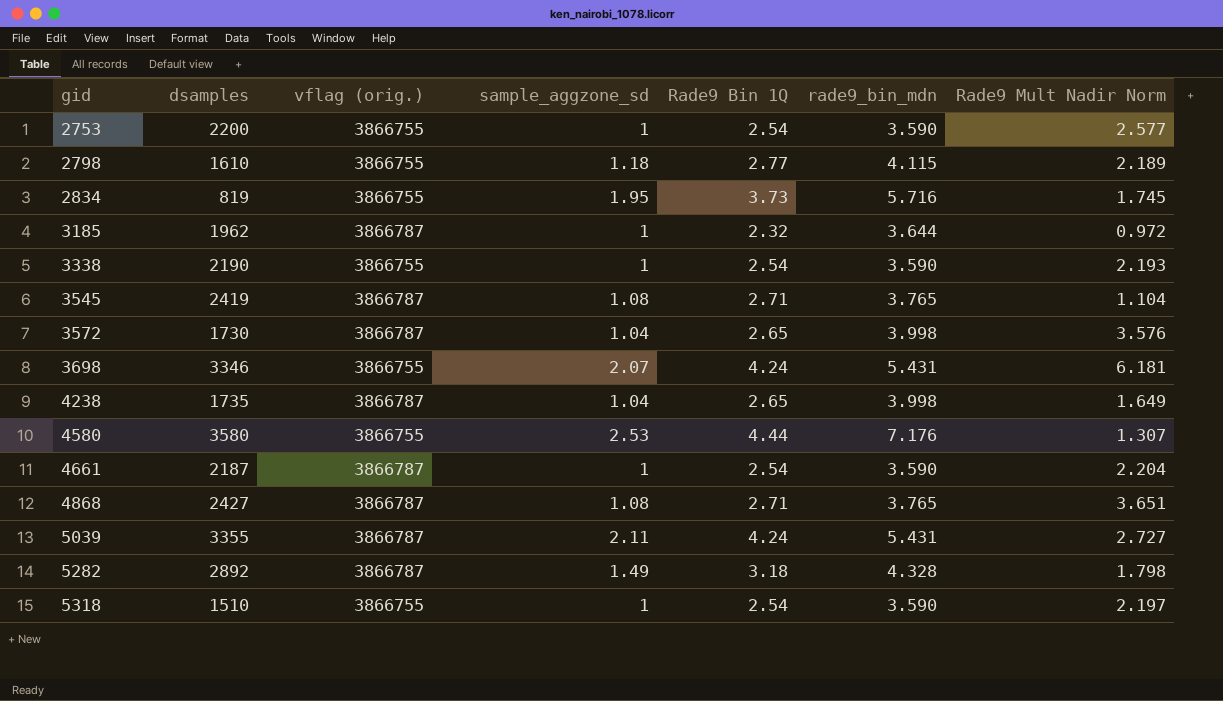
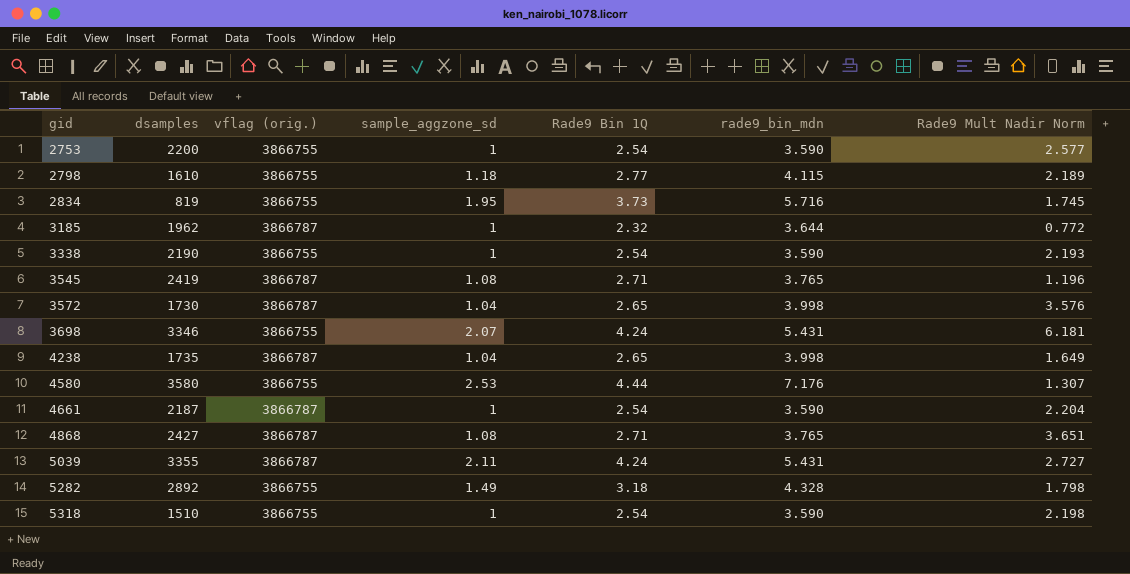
3185 | Rade9 Mult Nadir Norm: 0.972 -> 0.772
3545 | Rade9 Mult Nadir Norm: 1.104 -> 1.196
5282 | vflag (orig.): 3866787 -> 3866755
5318 | Rade9 Mult Nadir Norm: 2.197 -> 2.198

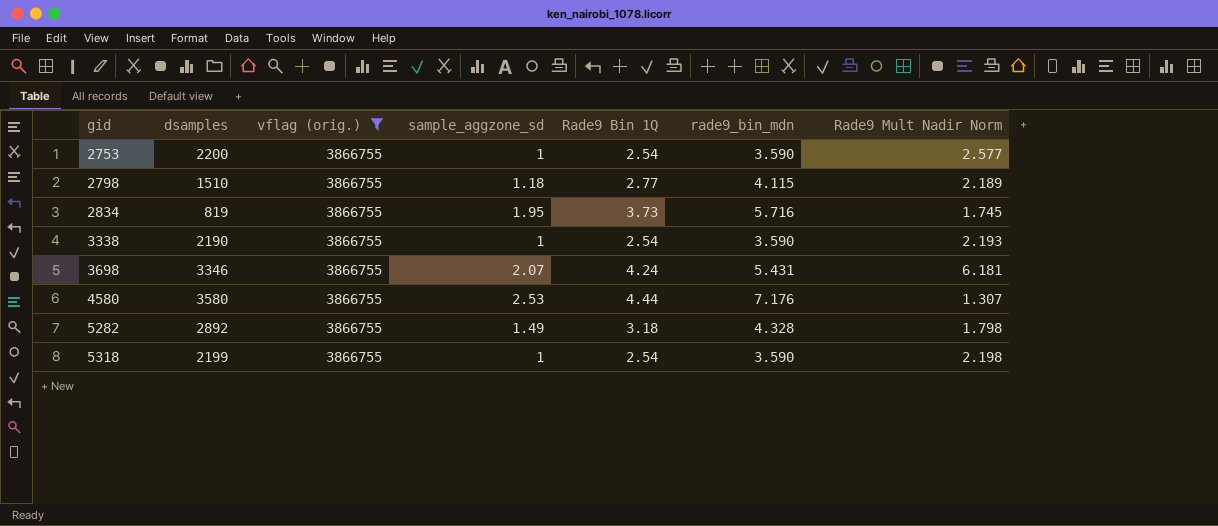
filter: none -> vflag (orig.) = 3866755
2798 | dsamples: 1610 -> 1510
5318 | dsamples: 1510 -> 2199

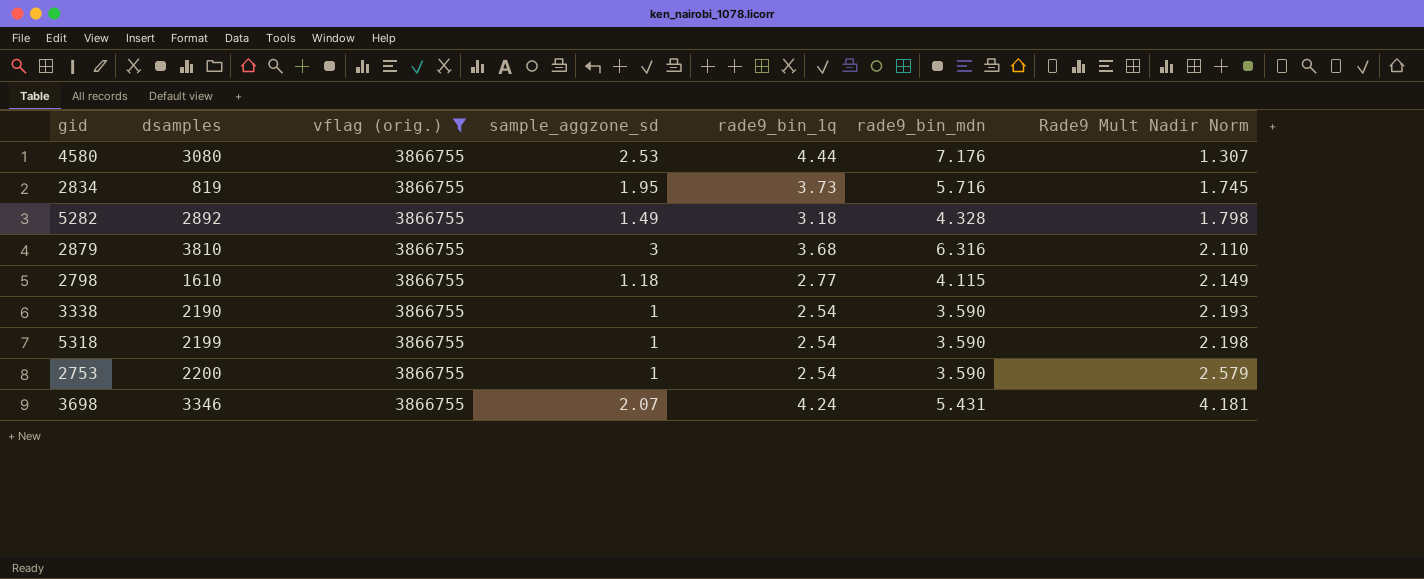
row order: gid ascending -> Rade9 Mult Nadir Norm ascending
column name: Rade9 Bin 1Q -> rade9_bin_1q
4580 | dsamples: 3580 -> 3080
row 2879: none -> 3810 | 3866755 | 3 | 3.68 | 6.316 | 2.110
2798 | dsamples: 1510 -> 1610
2798 | Rade9 Mult Nadir Norm: 2.189 -> 2.149
2753 | Rade9 Mult Nadir Norm: 2.577 -> 2.579
3698 | Rade9 Mult Nadir Norm: 6.181 -> 4.181

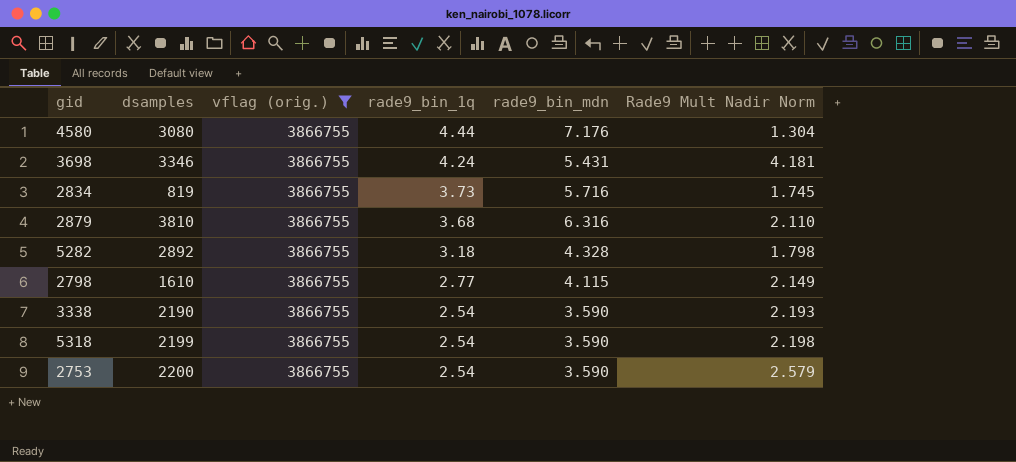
row order: Rade9 Mult Nadir Norm ascending -> rade9_bin_1q descending
column sample_aggzone_sd | position: 4 -> none
4580 | Rade9 Mult Nadir Norm: 1.307 -> 1.304

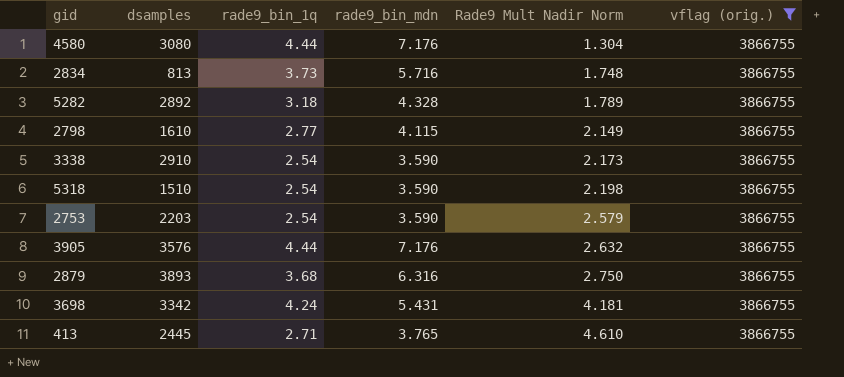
row order: rade9_bin_1q descending -> Rade9 Mult Nadir Norm ascending
column vflag (orig.) | position: 3 -> 6
2834 | dsamples: 819 -> 813
2834 | Rade9 Mult Nadir Norm: 1.745 -> 1.748
5282 | Rade9 Mult Nadir Norm: 1.798 -> 1.789
3338 | dsamples: 2190 -> 2910
3338 | Rade9 Mult Nadir Norm: 2.193 -> 2.173
5318 | dsamples: 2199 -> 1510
2753 | dsamples: 2200 -> 2203
row 3905: none -> 3576 | 4.44 | 7.176 | 2.632 | 3866755
2879 | dsamples: 3810 -> 3893
2879 | Rade9 Mult Nadir Norm: 2.110 -> 2.750
3698 | dsamples: 3346 -> 3342
row 413: none -> 2445 | 2.71 | 3.765 | 4.610 | 3866755

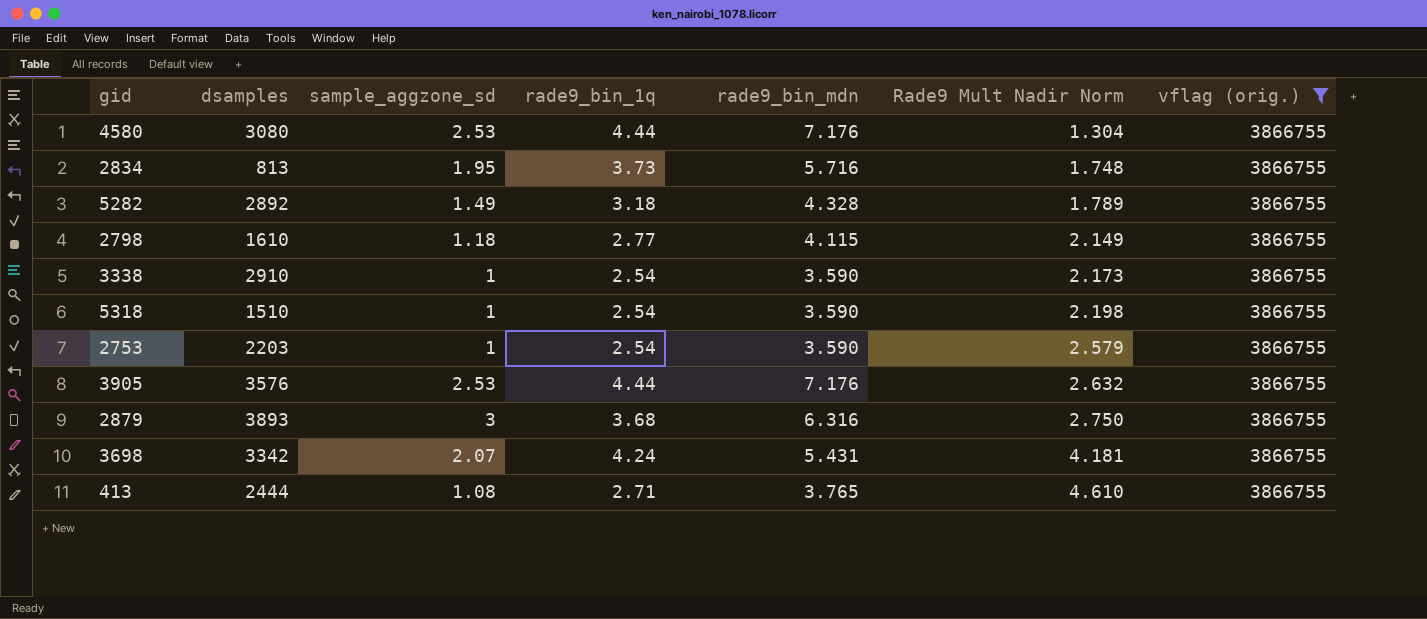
column sample_aggzone_sd | position: none -> 3
413 | dsamples: 2445 -> 2444

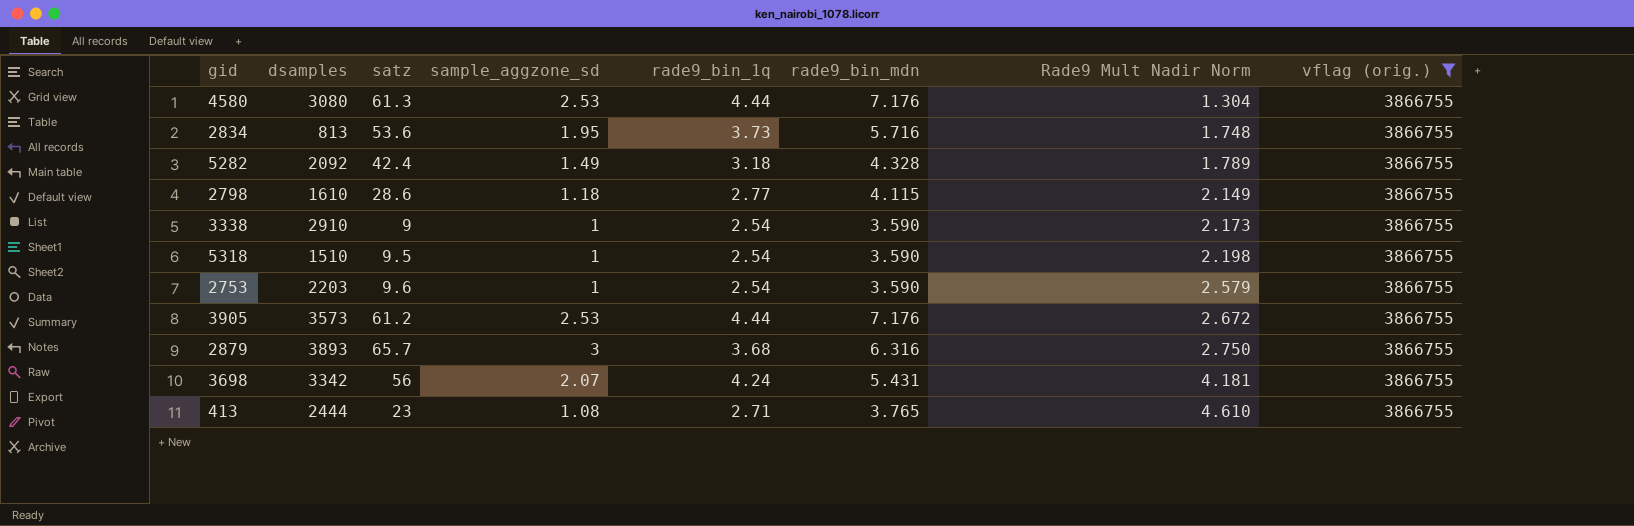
column satz | position: none -> 3
5282 | dsamples: 2892 -> 2092
3905 | dsamples: 3576 -> 3573
3905 | Rade9 Mult Nadir Norm: 2.632 -> 2.672

